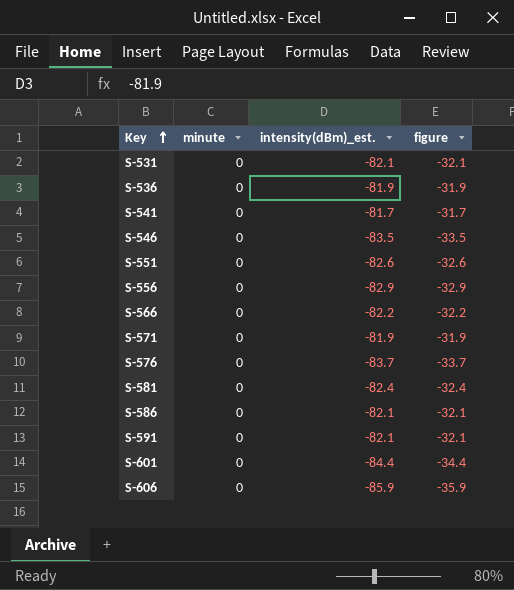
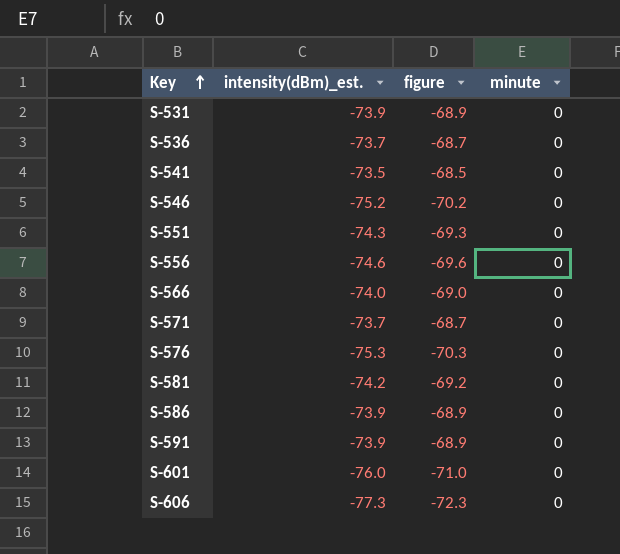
column figure | formula: [intensity(dBm)_est.] + 50 -> [intensity(dBm)_est.] + 5
column minute | position: 2 -> 4
S-531 | intensity(dBm)_est.: -82.1 -> -73.9
S-536 | intensity(dBm)_est.: -81.9 -> -73.7
S-541 | intensity(dBm)_est.: -81.7 -> -73.5
S-546 | intensity(dBm)_est.: -83.5 -> -75.2
S-551 | intensity(dBm)_est.: -82.6 -> -74.3
S-556 | intensity(dBm)_est.: -82.9 -> -74.6
S-566 | intensity(dBm)_est.: -82.2 -> -74.0
S-571 | intensity(dBm)_est.: -81.9 -> -73.7
S-576 | intensity(dBm)_est.: -83.7 -> -75.3
S-581 | intensity(dBm)_est.: -82.4 -> -74.2
S-586 | intensity(dBm)_est.: -82.1 -> -73.9
S-591 | intensity(dBm)_est.: -82.1 -> -73.9
S-601 | intensity(dBm)_est.: -84.4 -> -76.0
S-606 | intensity(dBm)_est.: -85.9 -> -77.3

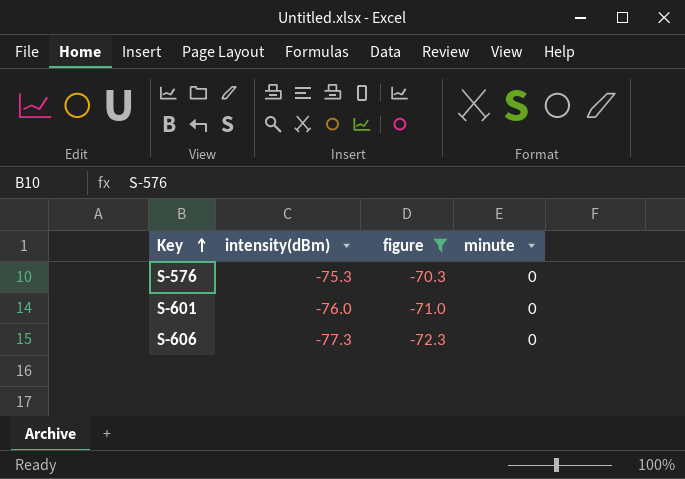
filter: none -> figure <= -70.3
column name: intensity(dBm)_est. -> intensity(dBm)

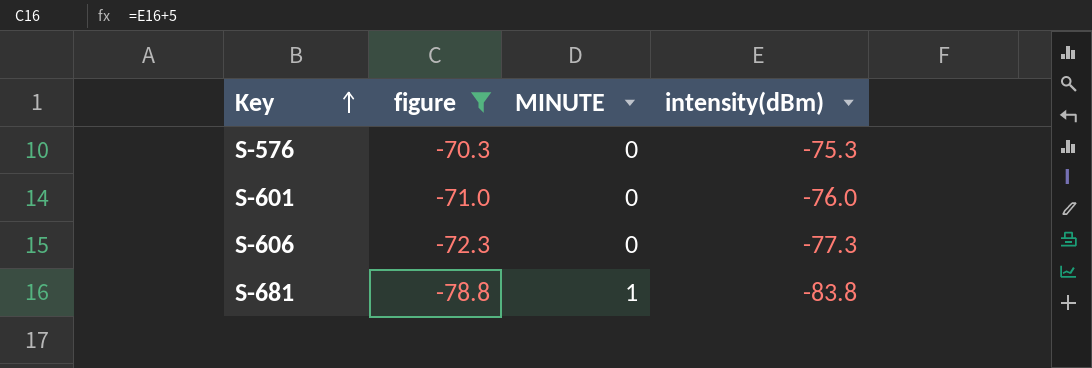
column name: minute -> MINUTE
column intensity(dBm) | position: 2 -> 4
row S-681: none -> -78.8 | 1 | -83.8

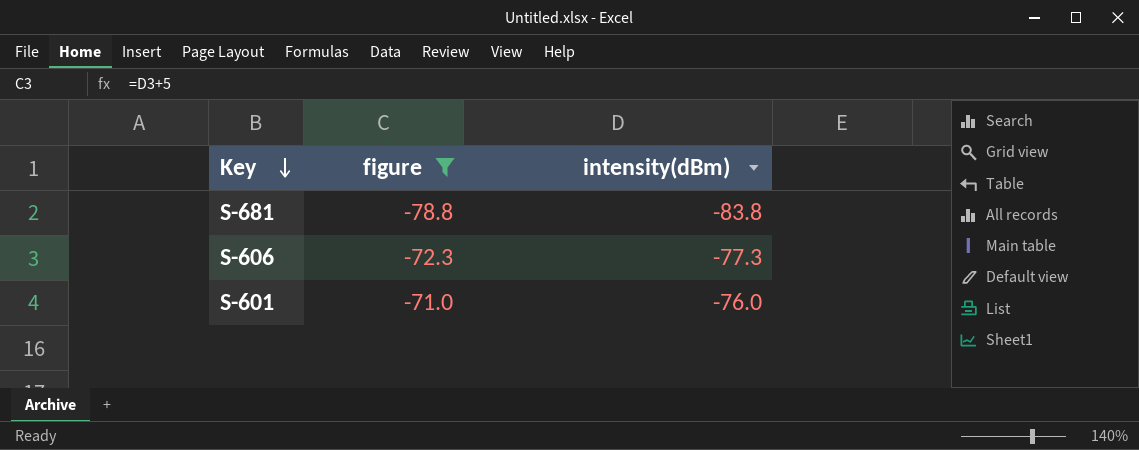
row order: Key ascending -> Key descending
column MINUTE | position: 3 -> none
row S-576: -70.3 | 0 | -75.3 -> none

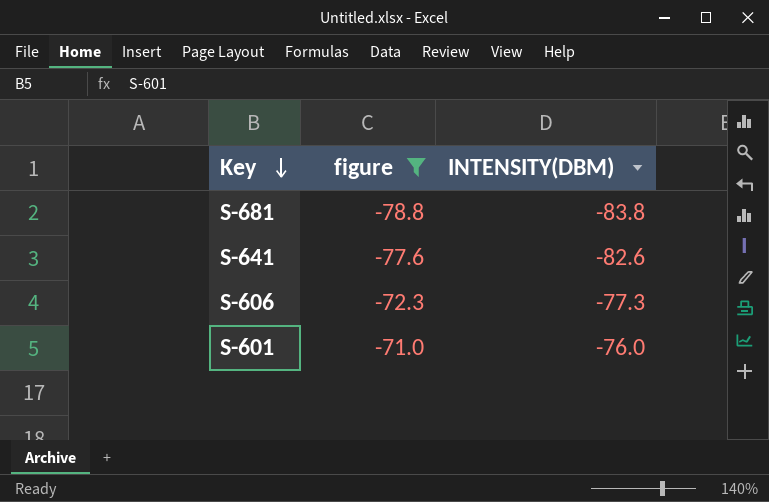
column name: intensity(dBm) -> INTENSITY(DBM)
row S-641: none -> -77.6 | -82.6

